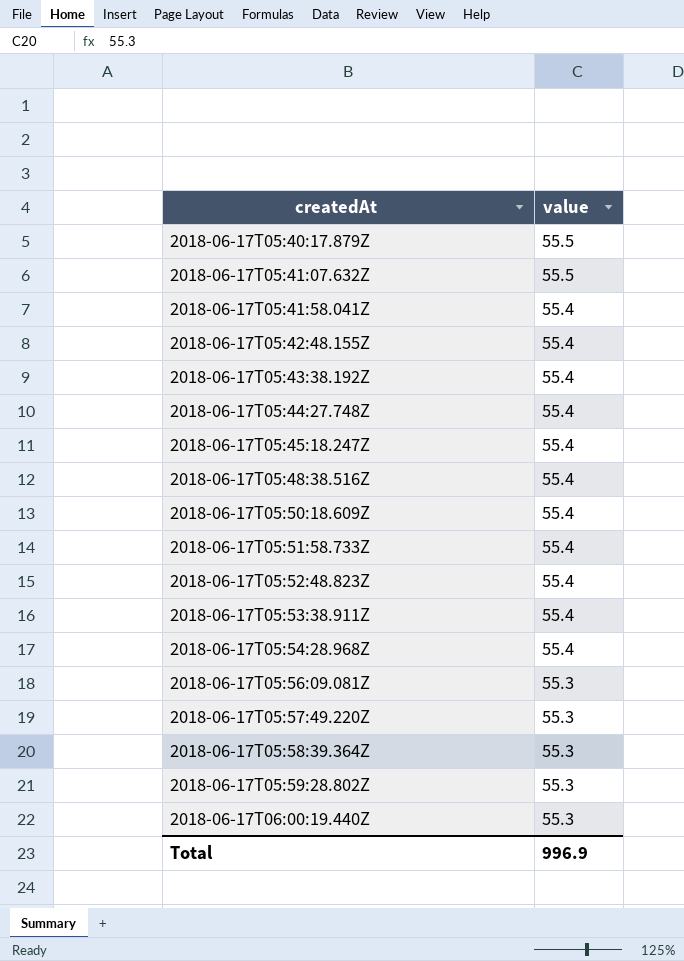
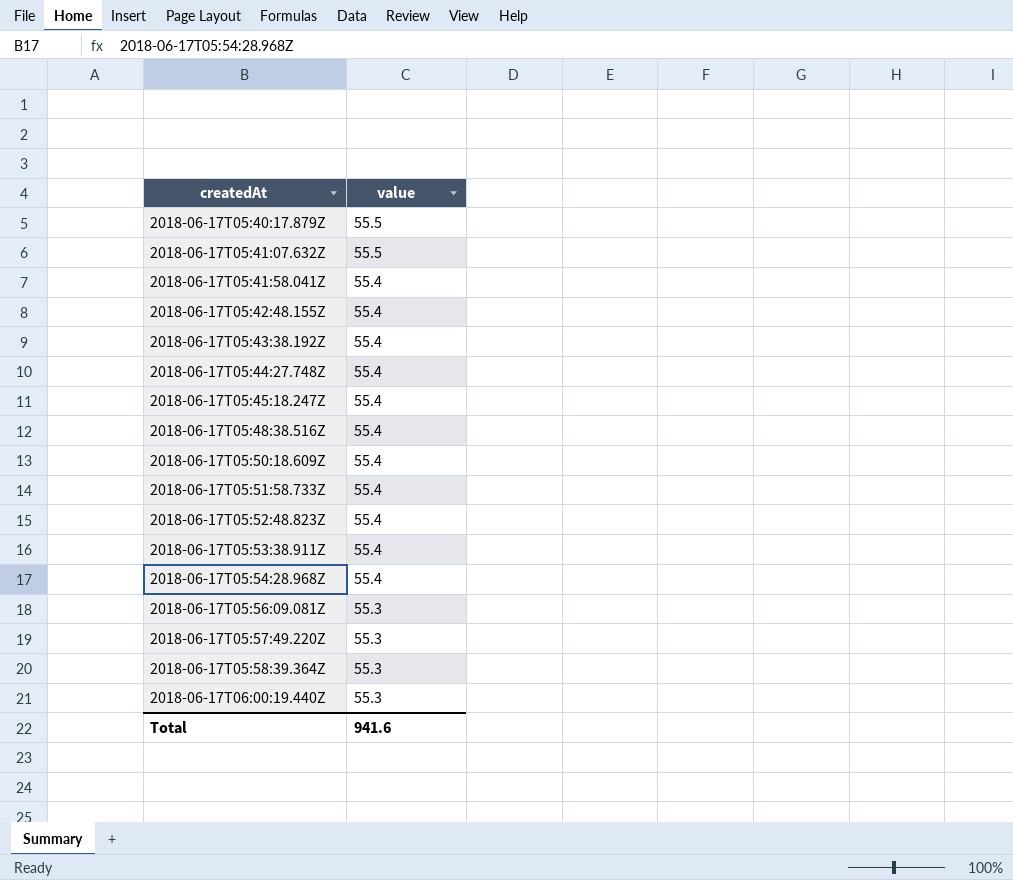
row 2018-06-17T05:59:28.802Z: 55.3 -> none
Total | value: 996.9 -> 941.6

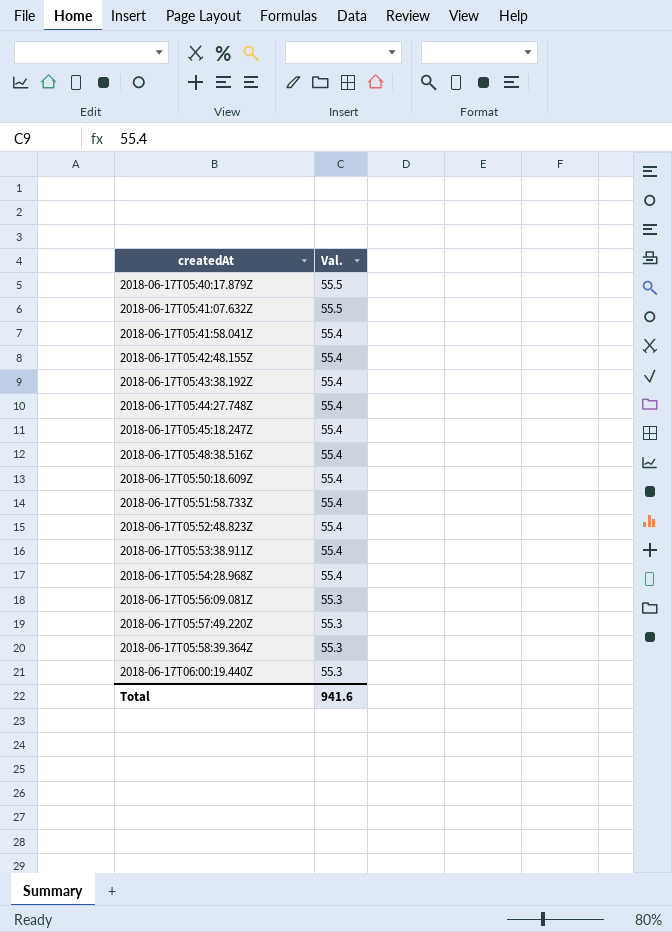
column name: value -> Val.

